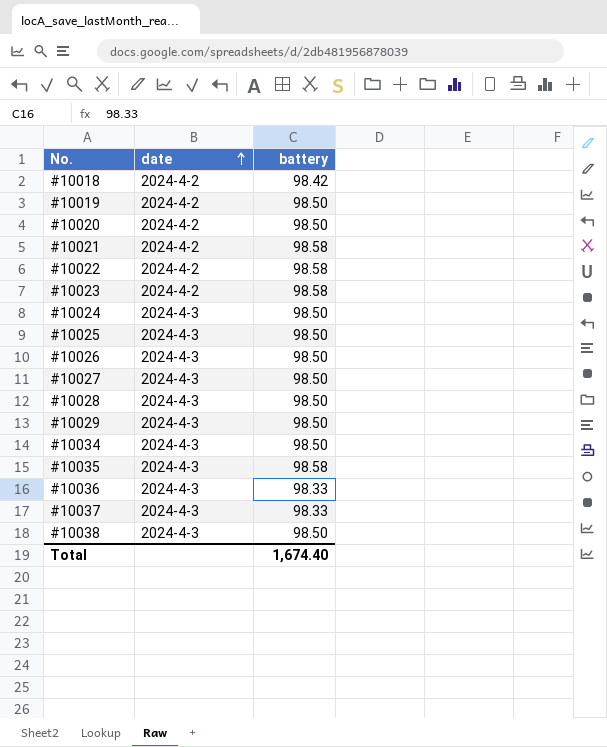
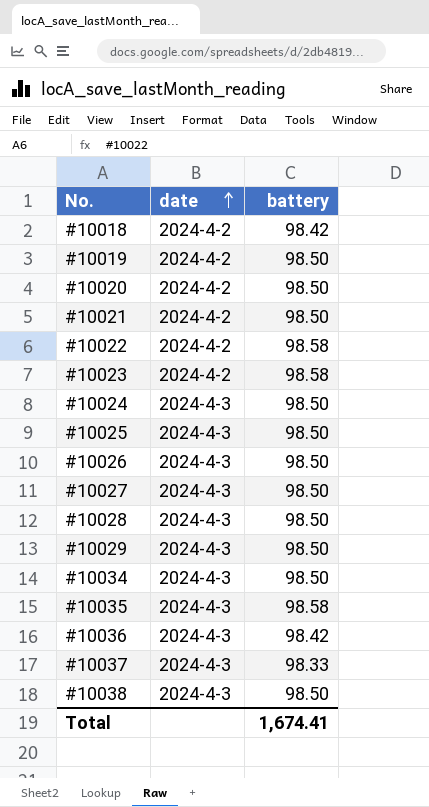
#10021 | battery: 98.58 -> 98.50
#10036 | battery: 98.33 -> 98.42
Total | battery: 1,674.40 -> 1,674.41

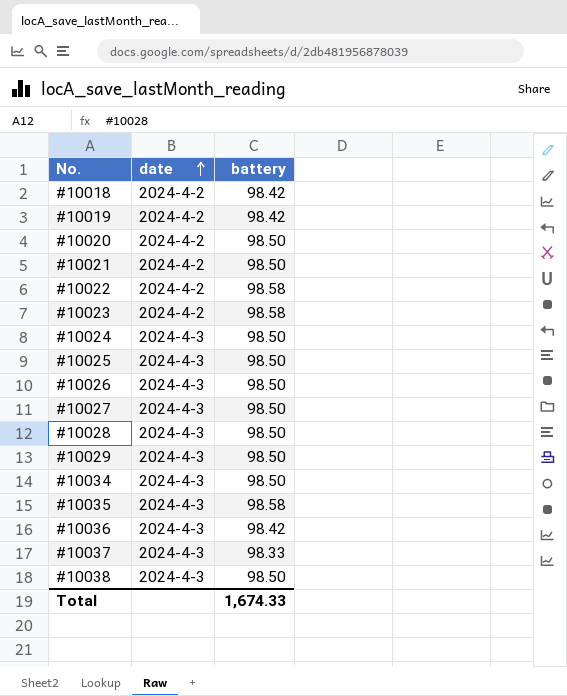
#10019 | battery: 98.50 -> 98.42
Total | battery: 1,674.41 -> 1,674.33

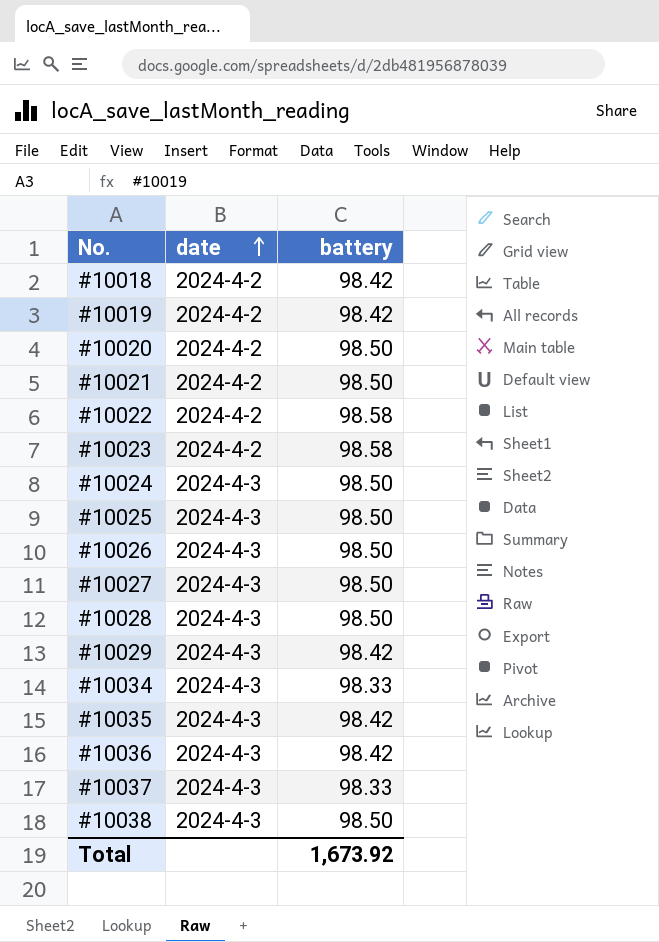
#10029 | battery: 98.50 -> 98.42
#10034 | battery: 98.50 -> 98.33
#10035 | battery: 98.58 -> 98.42
Total | battery: 1,674.33 -> 1,673.92

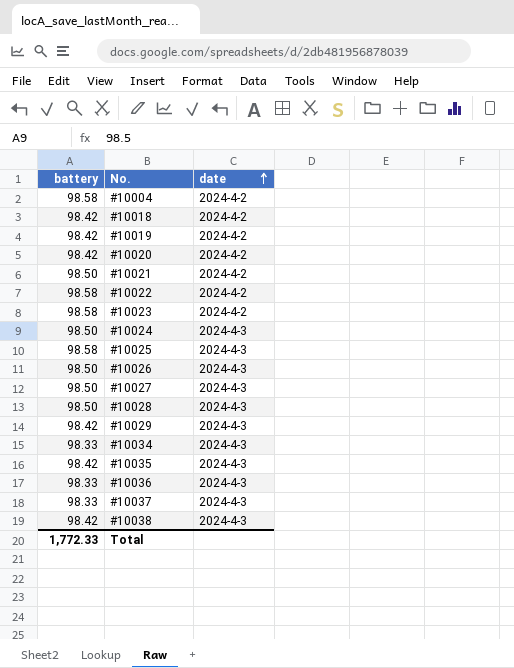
column battery | position: 3 -> 1
row #10004: none -> 98.58 | 2024-4-2
#10020 | battery: 98.50 -> 98.42
#10025 | battery: 98.50 -> 98.58
#10036 | battery: 98.42 -> 98.33
#10038 | battery: 98.50 -> 98.42
Total | battery: 1,673.92 -> 1,772.33

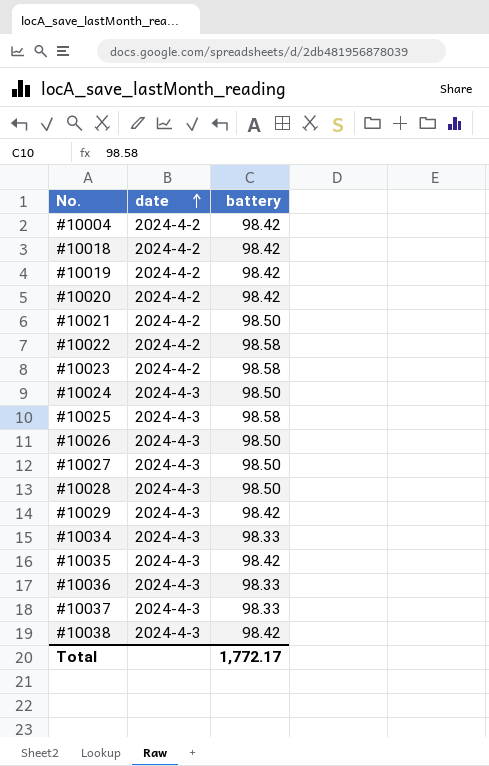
column battery | position: 1 -> 3
#10004 | battery: 98.58 -> 98.42
Total | battery: 1,772.33 -> 1,772.17

